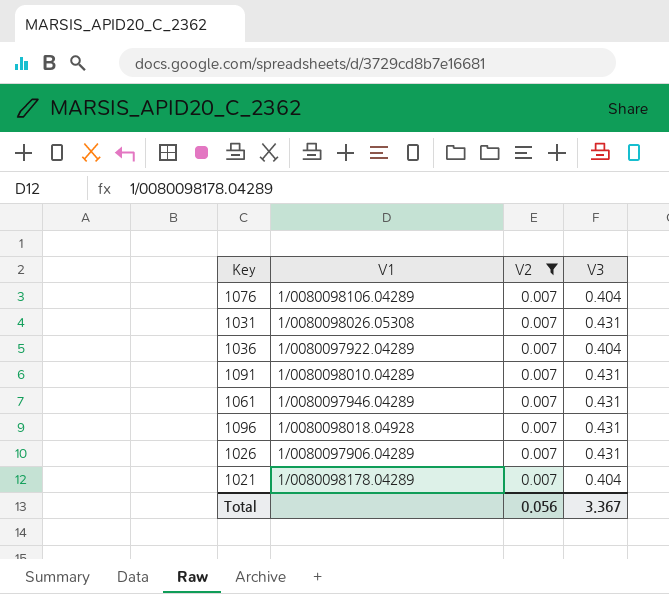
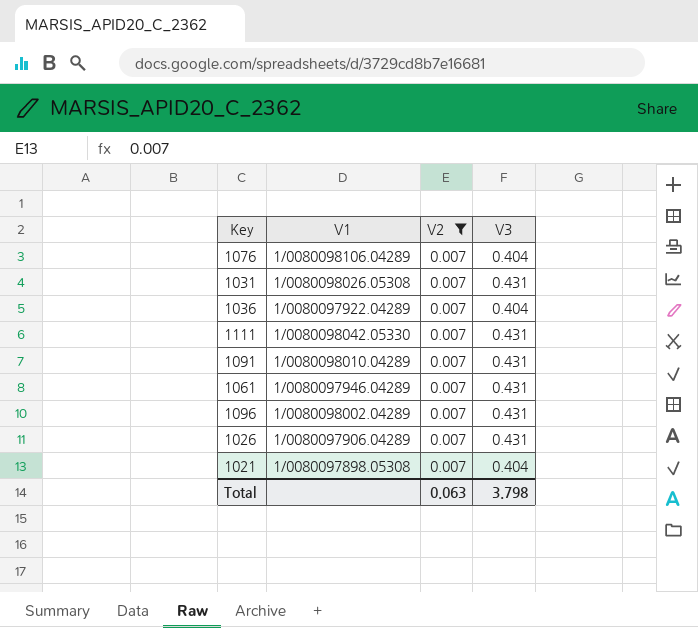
row 1111: none -> 1/0080098042.05330 | 0.007 | 0.431
1096 | V1: 1/0080098018.04928 -> 1/0080098002.04289
1021 | V1: 1/0080098178.04289 -> 1/0080097898.05308
Total | V2: 0.056 -> 0.063
Total | V3: 3.367 -> 3.798

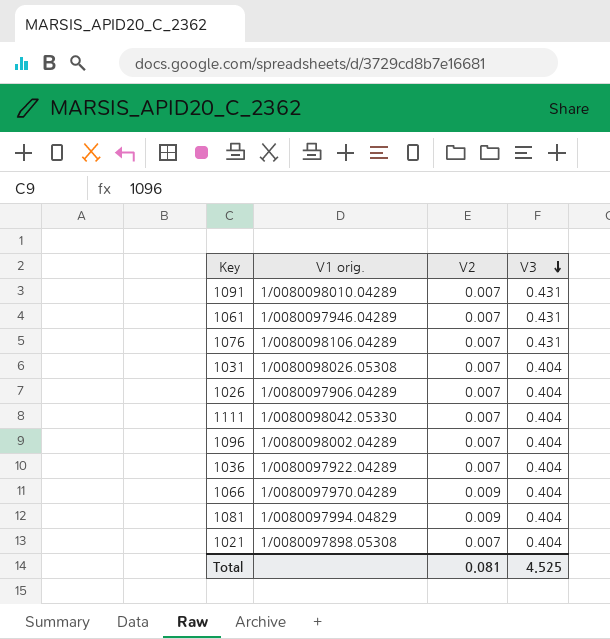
filter: V2 = 0.007 -> none
row order: none -> V3 descending
column name: V1 -> V1 orig.
1076 | V3: 0.404 -> 0.431
1031 | V3: 0.431 -> 0.404
1026 | V3: 0.431 -> 0.404
1111 | V3: 0.431 -> 0.404
1096 | V3: 0.431 -> 0.404
Total | V2: 0.063 -> 0.081
Total | V3: 3.798 -> 4.525

